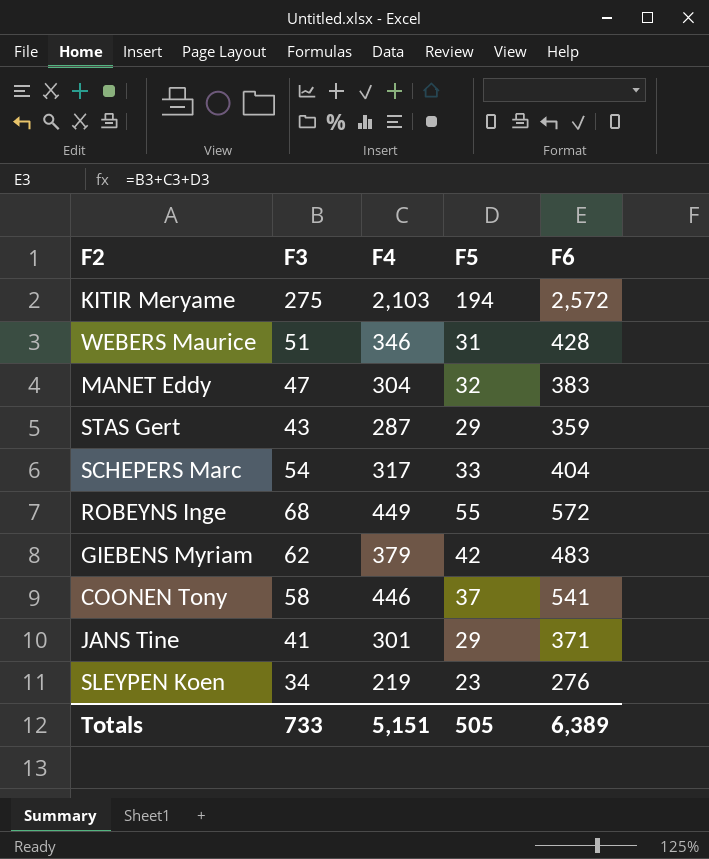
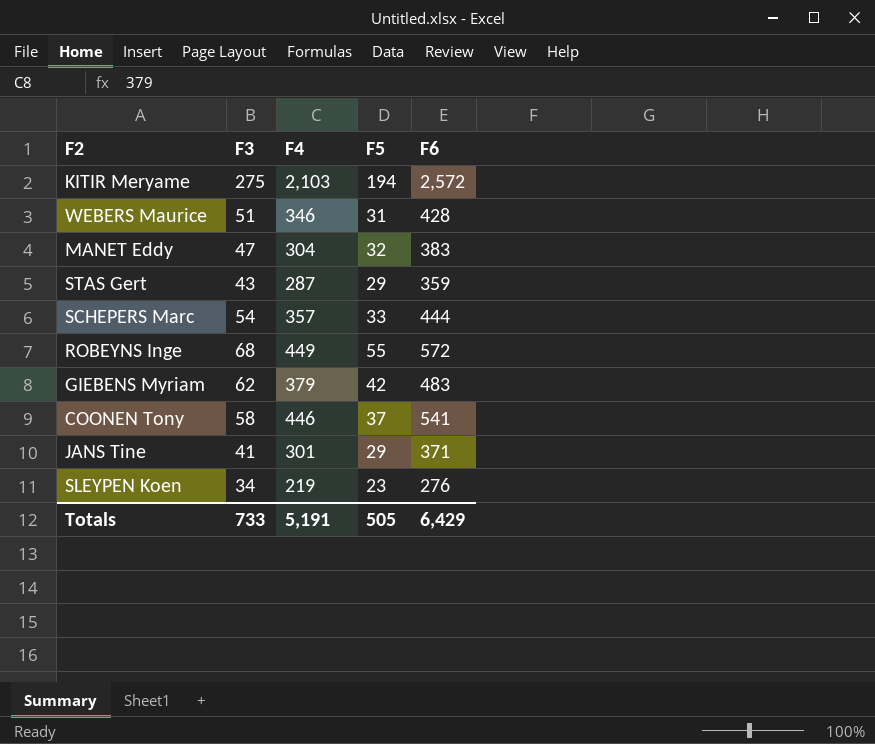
SCHEPERS Marc | F4: 317 -> 357
SCHEPERS Marc | F6: 404 -> 444
Totals | F4: 5,151 -> 5,191
Totals | F6: 6,389 -> 6,429

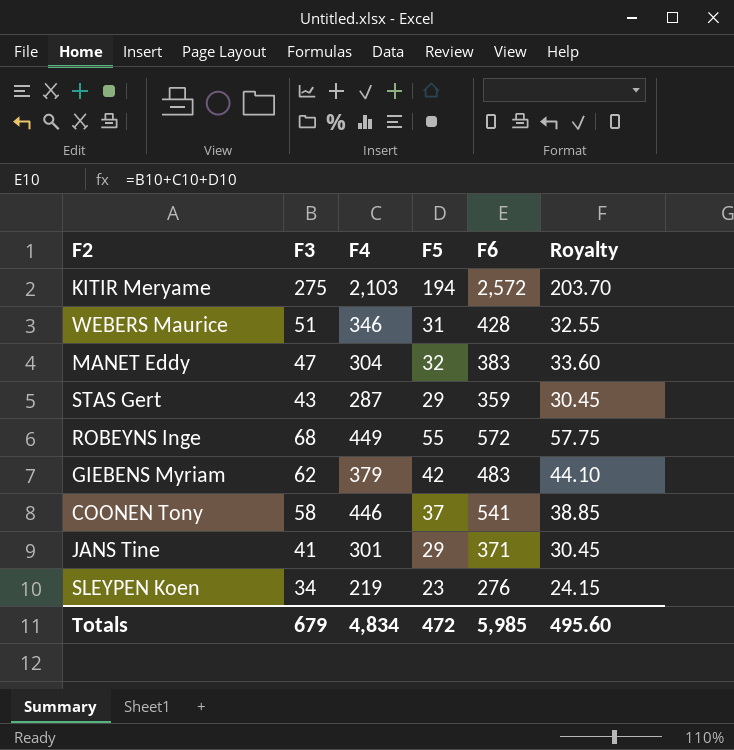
column Royalty | formula: none -> [F5] * 1.05
row SCHEPERS Marc: 54 | 357 | 33 | 444 -> none
Totals | F3: 733 -> 679
Totals | F4: 5,191 -> 4,834
Totals | F5: 505 -> 472
Totals | F6: 6,429 -> 5,985

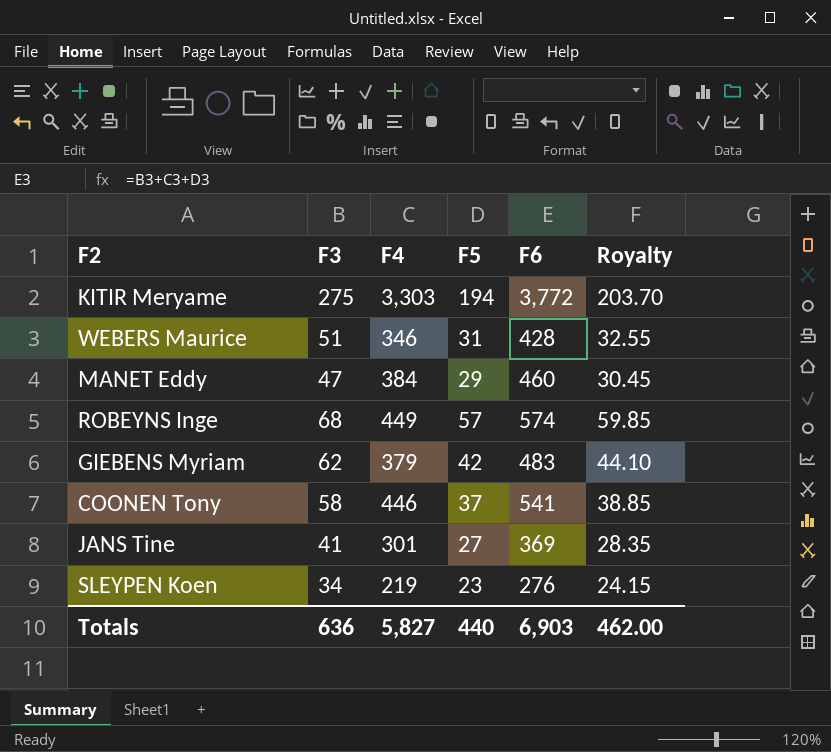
row STAS Gert: 43 | 287 | 29 | 359 | 30.45 -> none
KITIR Meryame | F4: 2,103 -> 3,303
KITIR Meryame | F6: 2,572 -> 3,772
MANET Eddy | F4: 304 -> 384
MANET Eddy | F5: 32 -> 29
MANET Eddy | F6: 383 -> 460
MANET Eddy | Royalty: 33.60 -> 30.45
ROBEYNS Inge | F5: 55 -> 57
ROBEYNS Inge | F6: 572 -> 574
ROBEYNS Inge | Royalty: 57.75 -> 59.85
JANS Tine | F5: 29 -> 27
JANS Tine | F6: 371 -> 369
JANS Tine | Royalty: 30.45 -> 28.35
Totals | F3: 679 -> 636
Totals | F4: 4,834 -> 5,827
Totals | F5: 472 -> 440
Totals | F6: 5,985 -> 6,903
Totals | Royalty: 495.60 -> 462.00

